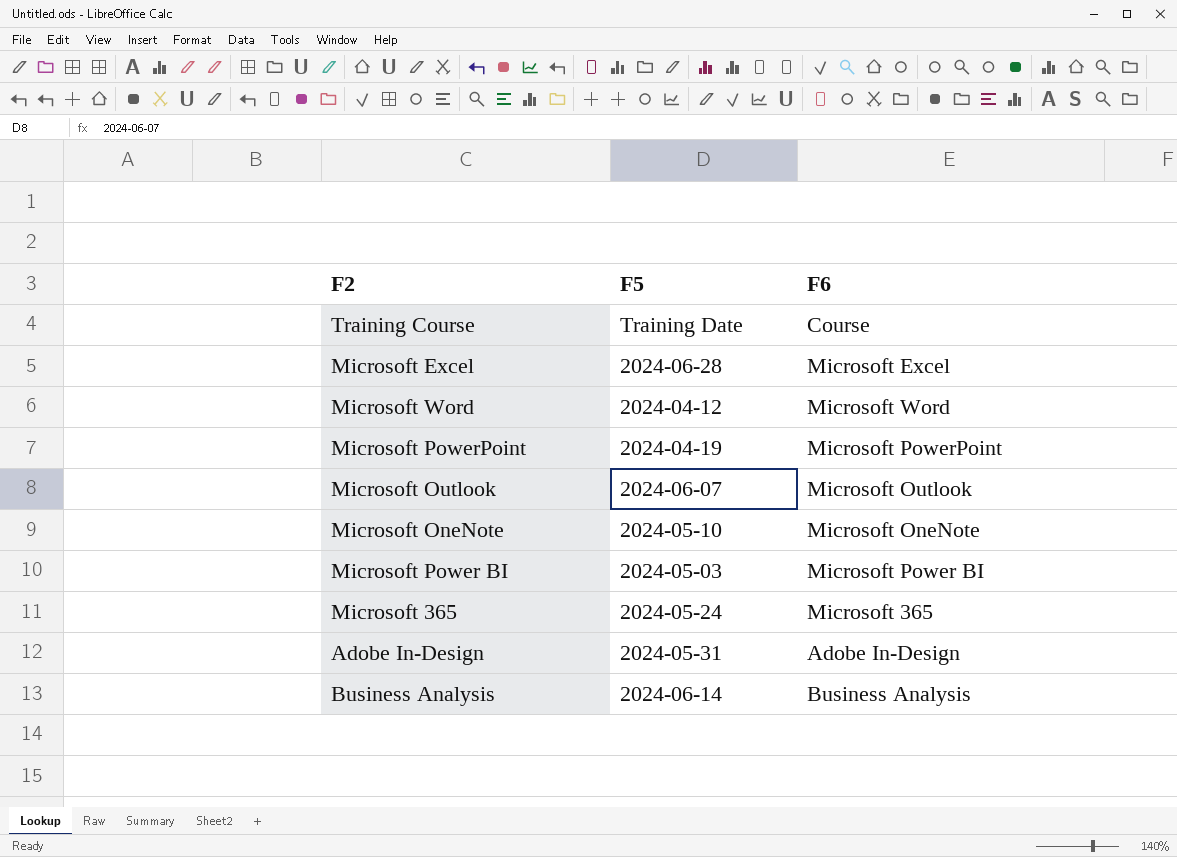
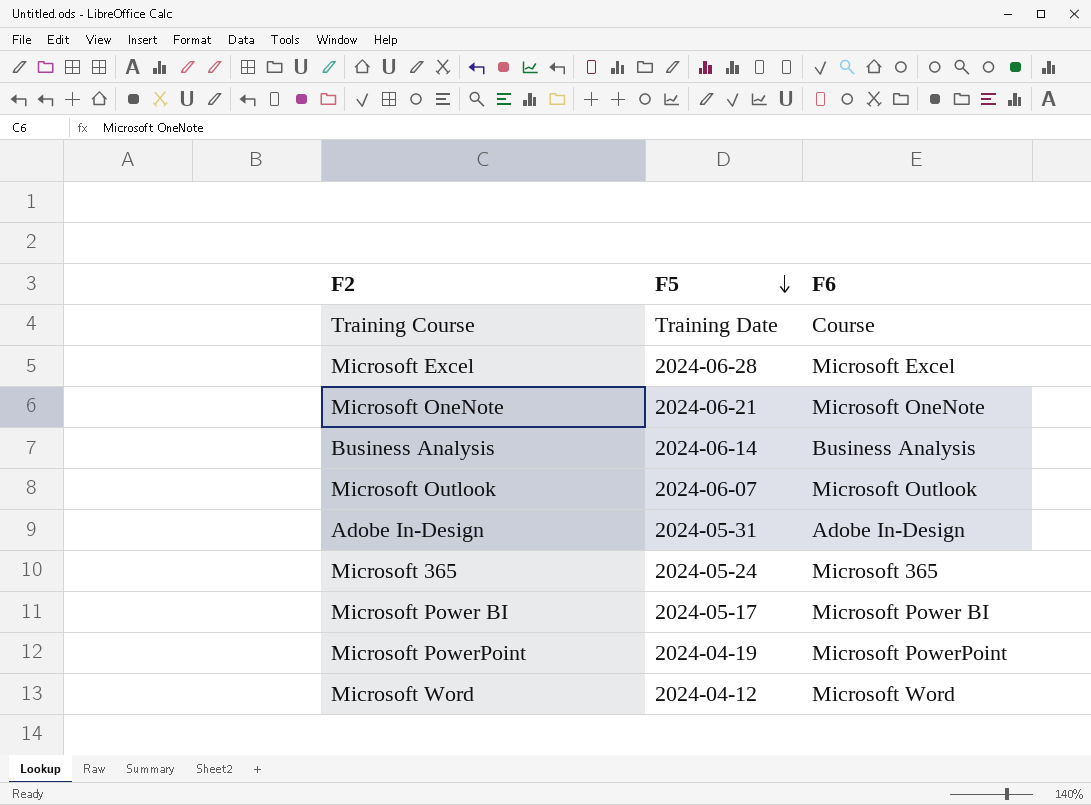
row order: none -> F5 descending
Microsoft OneNote | F5: 2024-05-10 -> 2024-06-21
Microsoft Power BI | F5: 2024-05-03 -> 2024-05-17

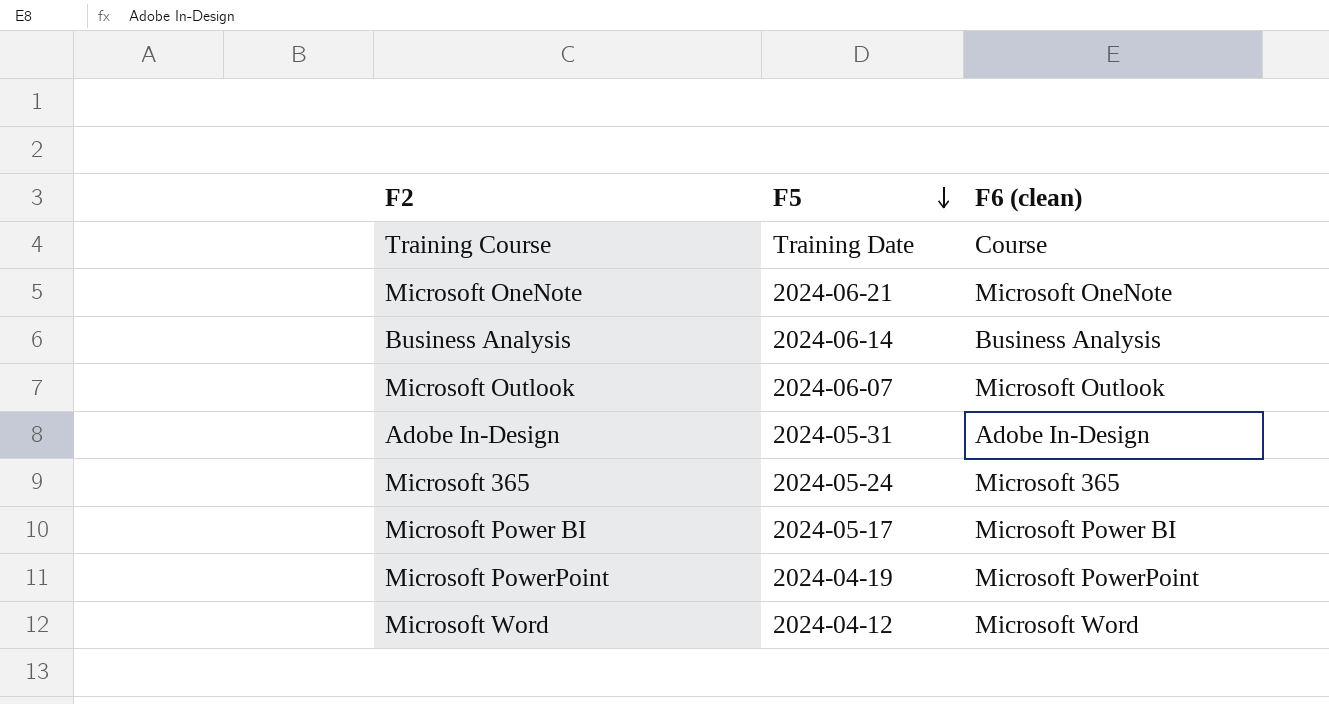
column name: F6 -> F6 (clean)
row Microsoft Excel: 2024-06-28 | Microsoft Excel -> none

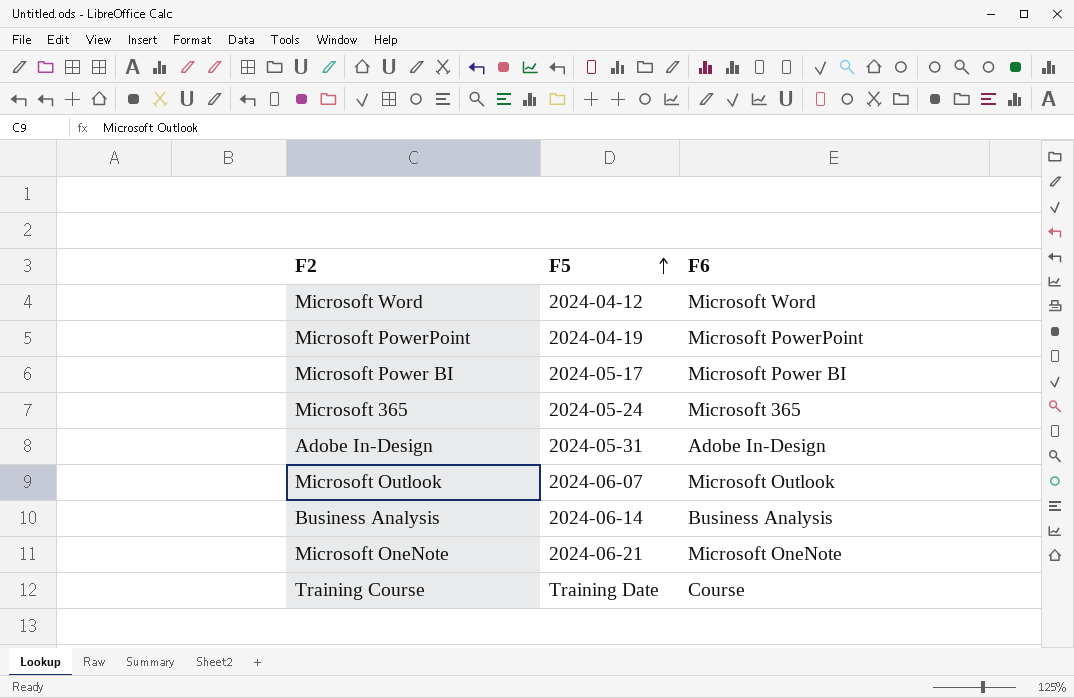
row order: F5 descending -> F5 ascending
column name: F6 (clean) -> F6

